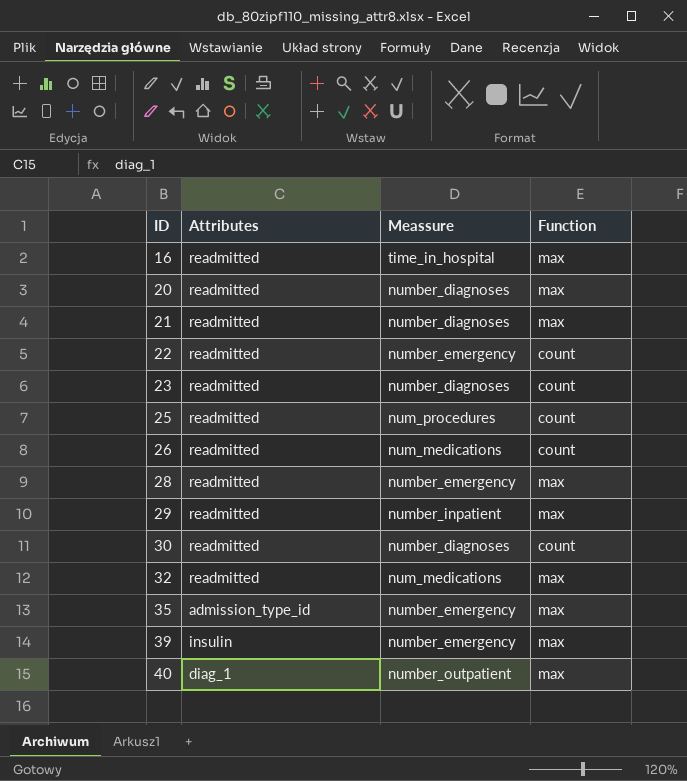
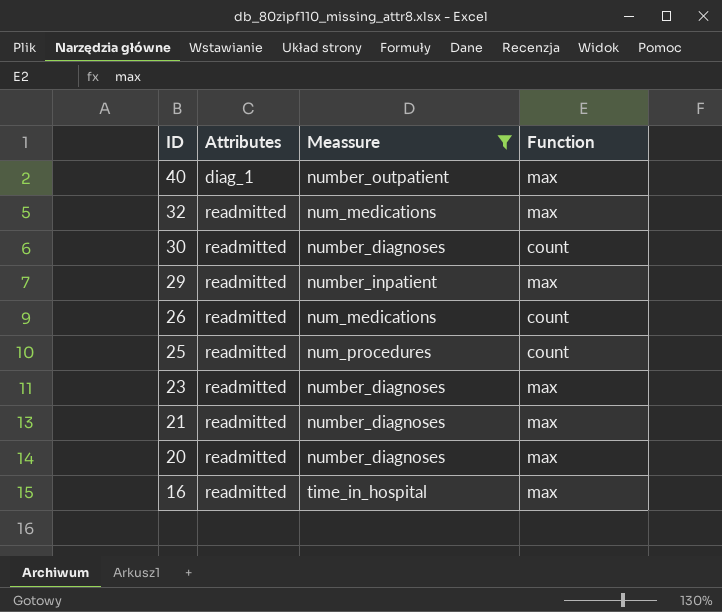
filter: none -> Meassure != number_emergency
row order: ID ascending -> ID descending
23 | Function: count -> max

